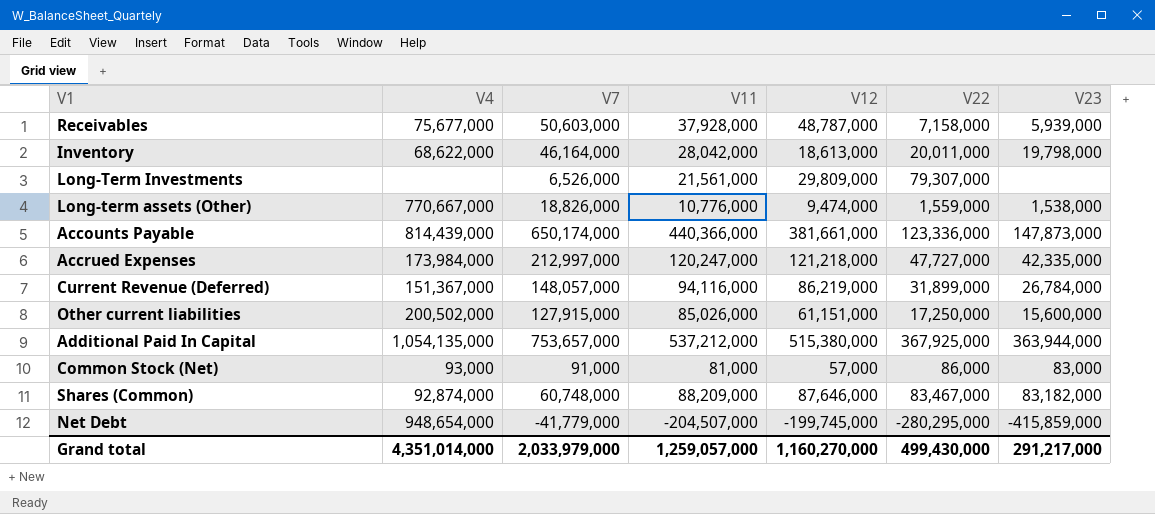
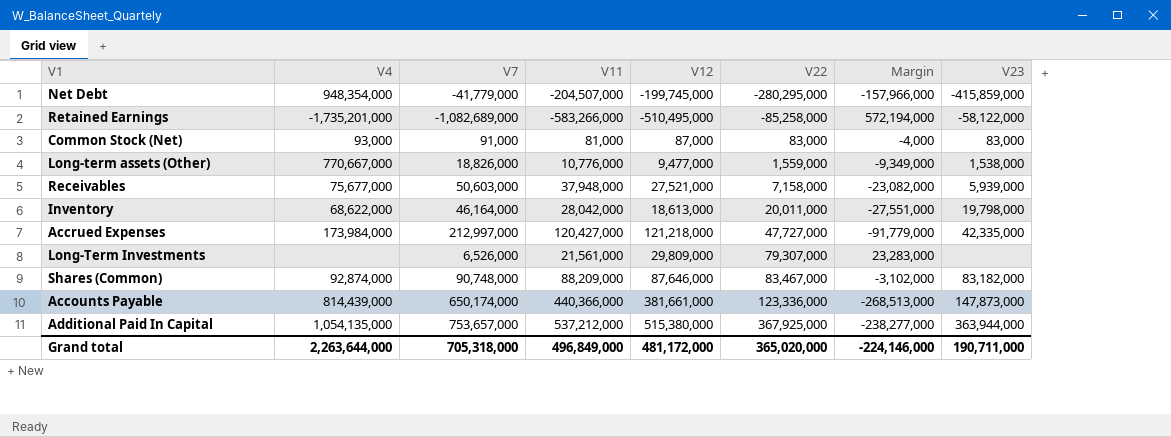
row order: none -> V22 ascending
column Margin | formula: none -> [V12] - [V7]
row Current Revenue (Deferred): 151,367,000 | 148,057,000 | 94,116,000 | 86,219,000 | 31,899,000 | 26,784,000 -> none
row Other current liabilities: 200,502,000 | 127,915,000 | 85,026,000 | 61,151,000 | 17,250,000 | 15,600,000 -> none
Net Debt | V4: 948,654,000 -> 948,354,000
row Retained Earnings: none -> -1,735,201,000 | -1,082,689,000 | -583,266,000 | -510,495,000 | -85,258,000 | 572,194,000 | -58,122,000
Common Stock (Net) | V12: 57,000 -> 87,000
Common Stock (Net) | V22: 86,000 -> 83,000
Long-term assets (Other) | V12: 9,474,000 -> 9,477,000
Receivables | V11: 37,928,000 -> 37,948,000
Receivables | V12: 48,787,000 -> 27,521,000
Accrued Expenses | V11: 120,247,000 -> 120,427,000
Shares (Common) | V7: 60,748,000 -> 90,748,000
Grand total | V4: 4,351,014,000 -> 2,263,644,000
Grand total | V7: 2,033,979,000 -> 705,318,000
Grand total | V11: 1,259,057,000 -> 496,849,000
Grand total | V12: 1,160,270,000 -> 481,172,000
Grand total | V22: 499,430,000 -> 365,020,000
Grand total | V23: 291,217,000 -> 190,711,000

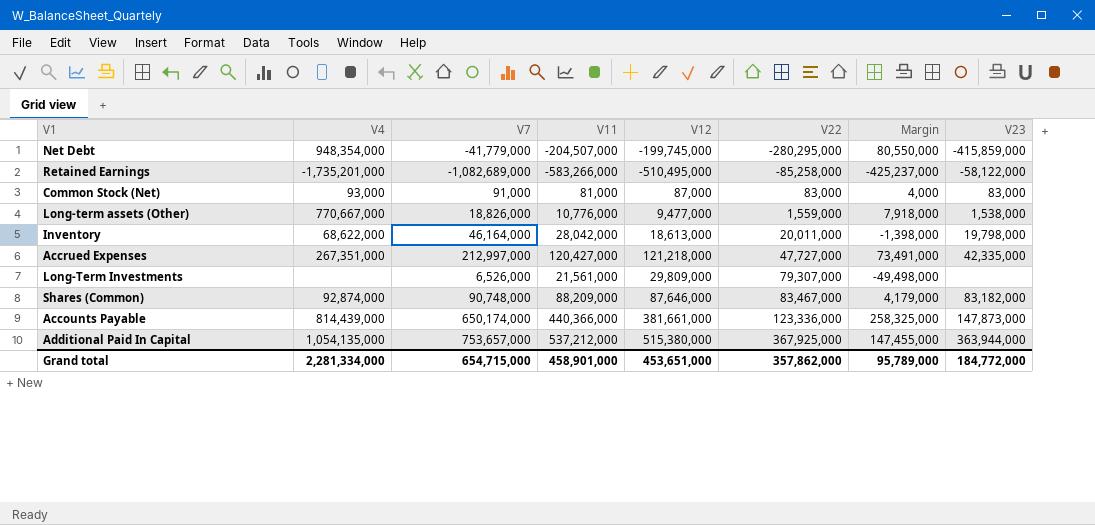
column Margin | formula: [V12] - [V7] -> [V12] - [V22]
row Receivables: 75,677,000 | 50,603,000 | 37,948,000 | 27,521,000 | 7,158,000 | -23,082,000 | 5,939,000 -> none
Accrued Expenses | V4: 173,984,000 -> 267,351,000
Grand total | V4: 2,263,644,000 -> 2,281,334,000
Grand total | V7: 705,318,000 -> 654,715,000
Grand total | V11: 496,849,000 -> 458,901,000
Grand total | V12: 481,172,000 -> 453,651,000
Grand total | V22: 365,020,000 -> 357,862,000
Grand total | Margin: -224,146,000 -> 95,789,000
Grand total | V23: 190,711,000 -> 184,772,000

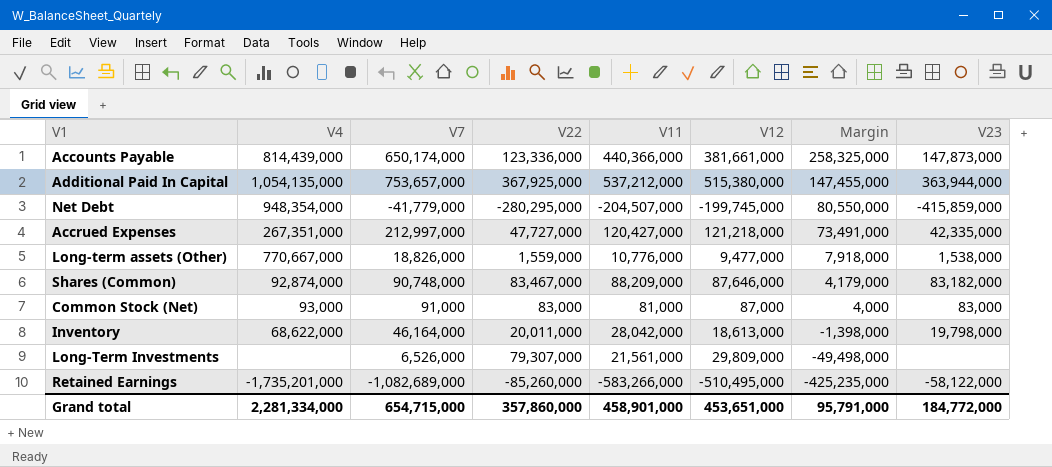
row order: V22 ascending -> Margin descending
column V22 | position: 6 -> 4
Retained Earnings | V22: -85,258,000 -> -85,260,000
Retained Earnings | Margin: -425,237,000 -> -425,235,000
Grand total | V22: 357,862,000 -> 357,860,000
Grand total | Margin: 95,789,000 -> 95,791,000

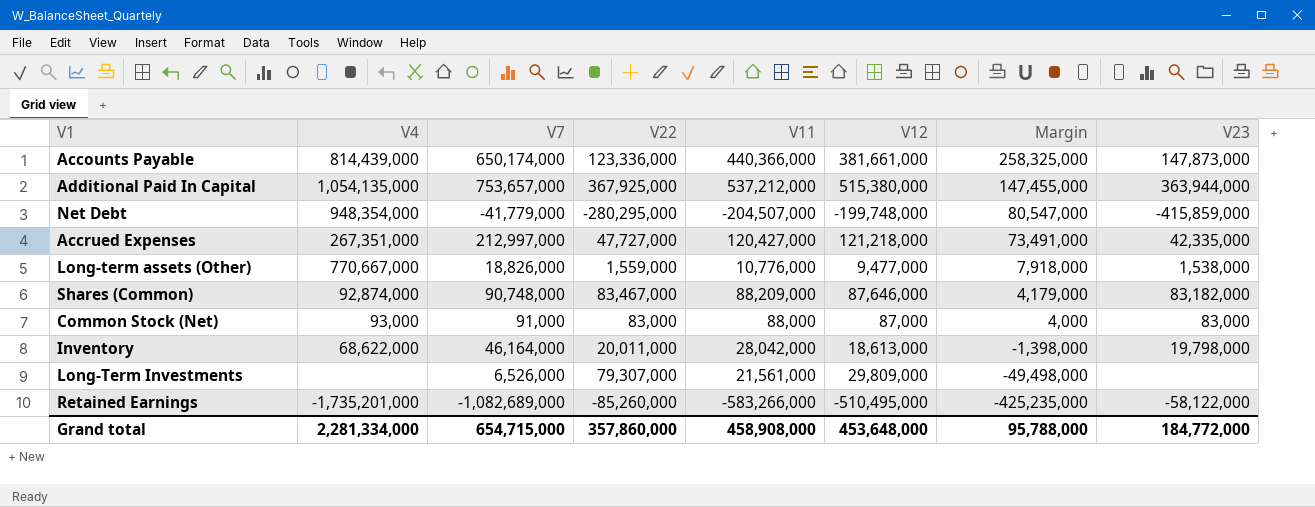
Net Debt | V12: -199,745,000 -> -199,748,000
Net Debt | Margin: 80,550,000 -> 80,547,000
Common Stock (Net) | V11: 81,000 -> 88,000
Grand total | V11: 458,901,000 -> 458,908,000
Grand total | V12: 453,651,000 -> 453,648,000
Grand total | Margin: 95,791,000 -> 95,788,000

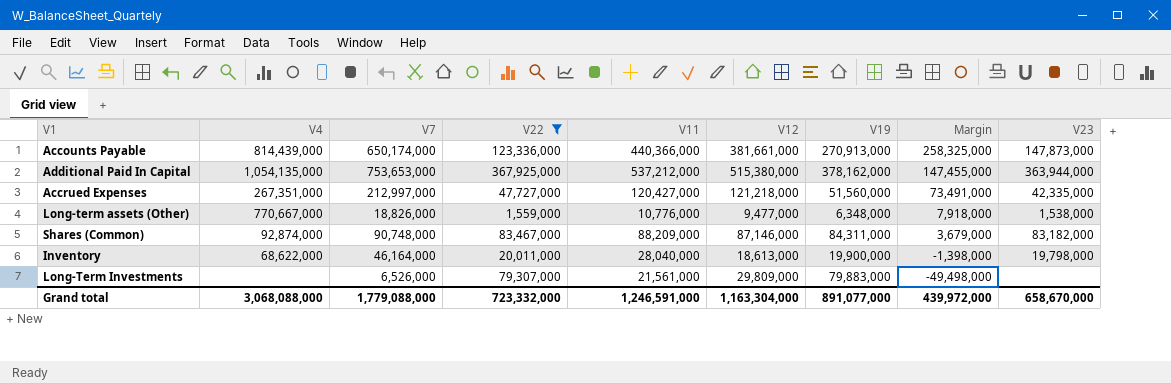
filter: none -> V22 >= 1,559,000
column V19 | position: none -> 7
Additional Paid In Capital | V7: 753,657,000 -> 753,653,000
Shares (Common) | V12: 87,646,000 -> 87,146,000
Shares (Common) | Margin: 4,179,000 -> 3,679,000
Inventory | V11: 28,042,000 -> 28,040,000
Grand total | V4: 2,281,334,000 -> 3,068,088,000
Grand total | V7: 654,715,000 -> 1,779,088,000
Grand total | V22: 357,860,000 -> 723,332,000
Grand total | V11: 458,908,000 -> 1,246,591,000
Grand total | V12: 453,648,000 -> 1,163,304,000
Grand total | Margin: 95,788,000 -> 439,972,000
Grand total | V23: 184,772,000 -> 658,670,000

